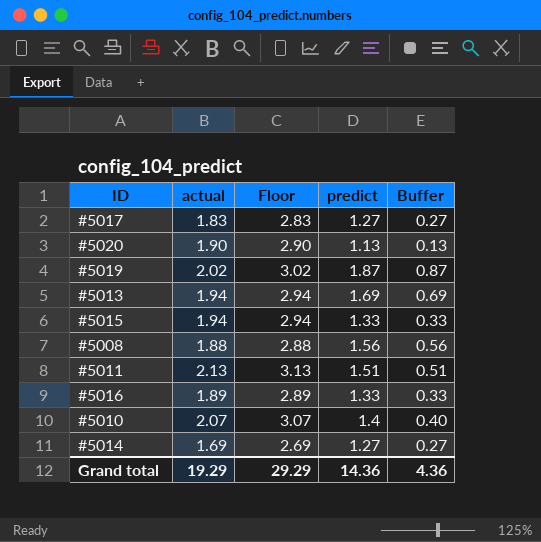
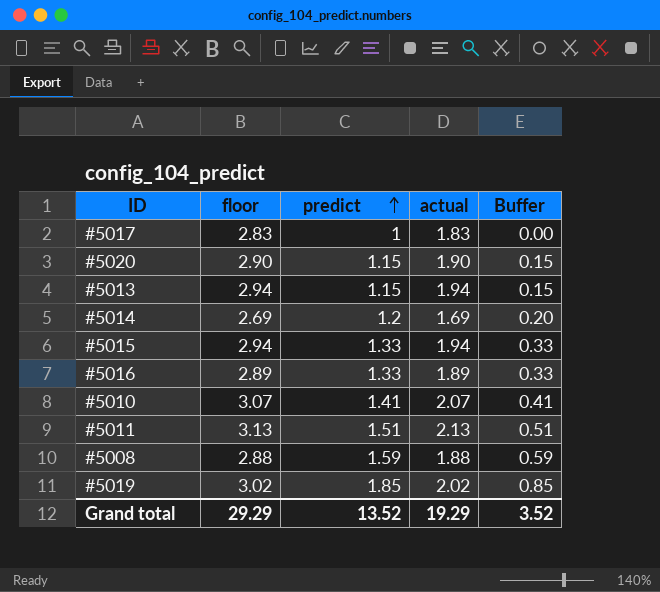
row order: none -> predict ascending
column name: Floor -> floor
column actual | position: 2 -> 4
#5017 | predict: 1.27 -> 1
#5017 | Buffer: 0.27 -> 0.00
#5020 | predict: 1.13 -> 1.15
#5020 | Buffer: 0.13 -> 0.15
#5013 | predict: 1.69 -> 1.15
#5013 | Buffer: 0.69 -> 0.15
#5014 | predict: 1.27 -> 1.2
#5014 | Buffer: 0.27 -> 0.20
#5010 | predict: 1.4 -> 1.41
#5010 | Buffer: 0.40 -> 0.41
#5008 | predict: 1.56 -> 1.59
#5008 | Buffer: 0.56 -> 0.59
#5019 | predict: 1.87 -> 1.85
#5019 | Buffer: 0.87 -> 0.85
Grand total | predict: 14.36 -> 13.52
Grand total | Buffer: 4.36 -> 3.52

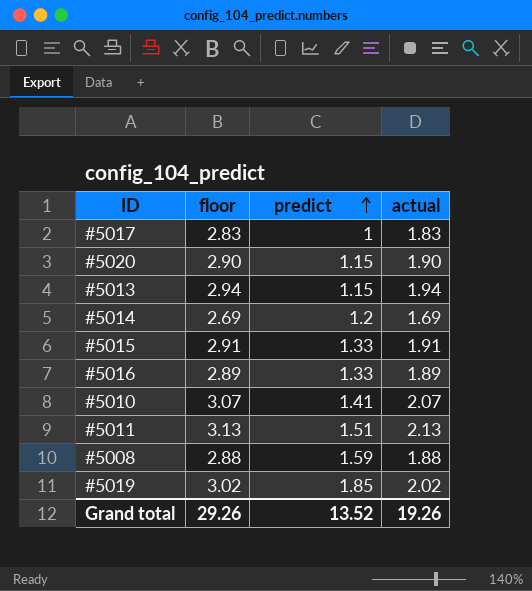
column Buffer | formula: [predict] - 1 -> none
#5015 | floor: 2.94 -> 2.91
#5015 | actual: 1.94 -> 1.91
Grand total | floor: 29.29 -> 29.26
Grand total | actual: 19.29 -> 19.26

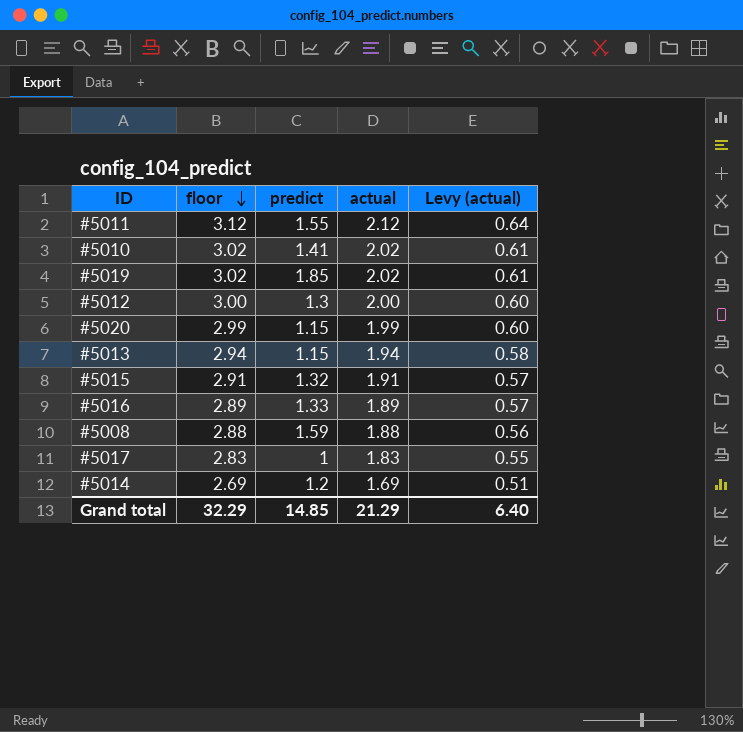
row order: predict ascending -> floor descending
column Levy (actual) | formula: none -> [actual] * 0.3
#5011 | floor: 3.13 -> 3.12
#5011 | predict: 1.51 -> 1.55
#5011 | actual: 2.13 -> 2.12
#5010 | floor: 3.07 -> 3.02
#5010 | actual: 2.07 -> 2.02
row #5012: none -> 3.00 | 1.3 | 2.00 | 0.60
#5020 | floor: 2.90 -> 2.99
#5020 | actual: 1.90 -> 1.99
#5015 | predict: 1.33 -> 1.32
Grand total | floor: 29.26 -> 32.29
Grand total | predict: 13.52 -> 14.85
Grand total | actual: 19.26 -> 21.29

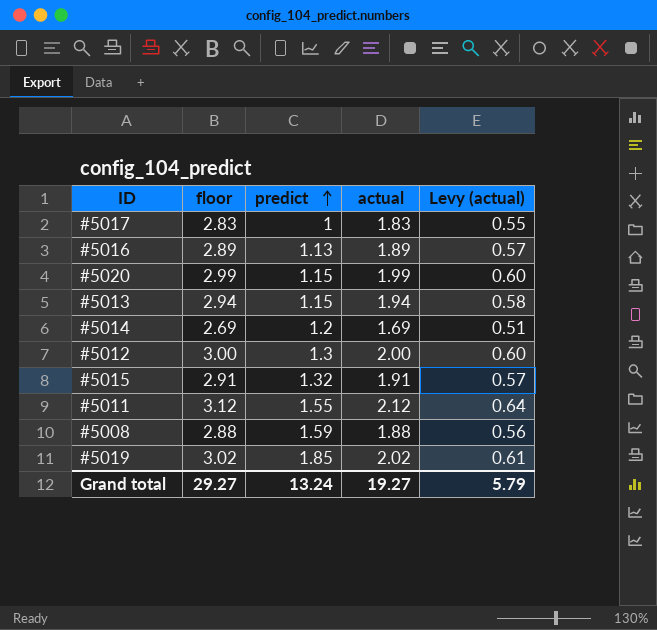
row order: floor descending -> predict ascending
row #5010: 3.02 | 1.41 | 2.02 | 0.61 -> none
#5016 | predict: 1.33 -> 1.13
Grand total | floor: 32.29 -> 29.27
Grand total | predict: 14.85 -> 13.24
Grand total | actual: 21.29 -> 19.27
Grand total | Levy (actual): 6.40 -> 5.79

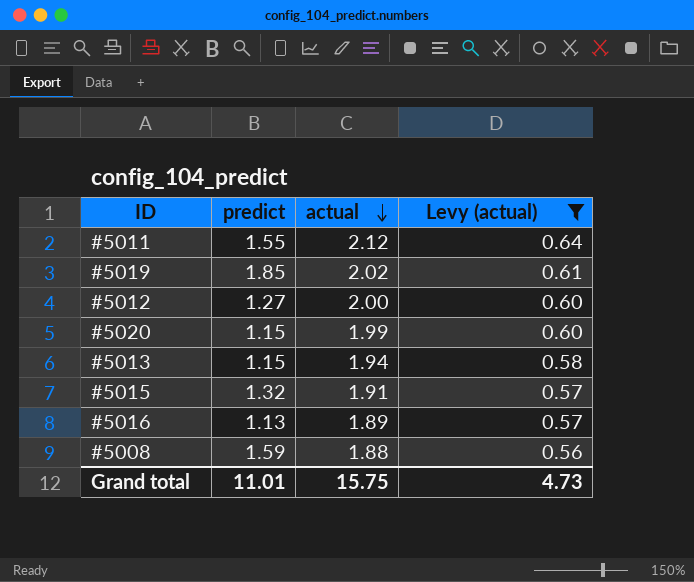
filter: none -> Levy (actual) >= 0.56
row order: predict ascending -> actual descending
column floor | formula: [actual] + 1 -> none
#5012 | predict: 1.3 -> 1.27
Grand total | predict: 13.24 -> 11.01
Grand total | actual: 19.27 -> 15.75
Grand total | Levy (actual): 5.79 -> 4.73

